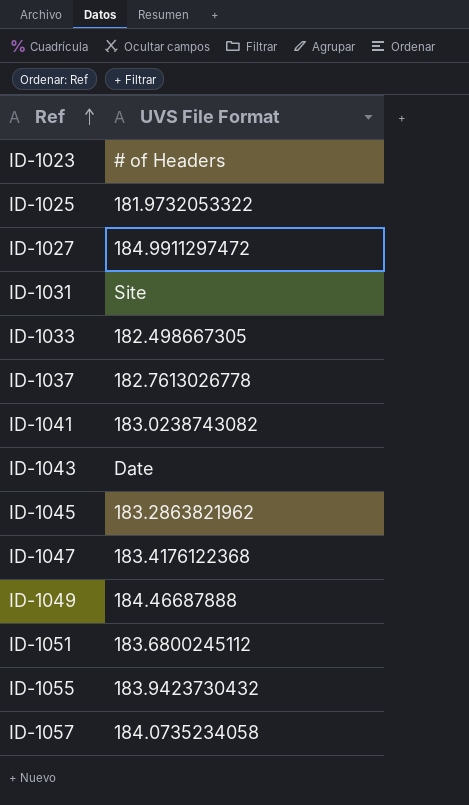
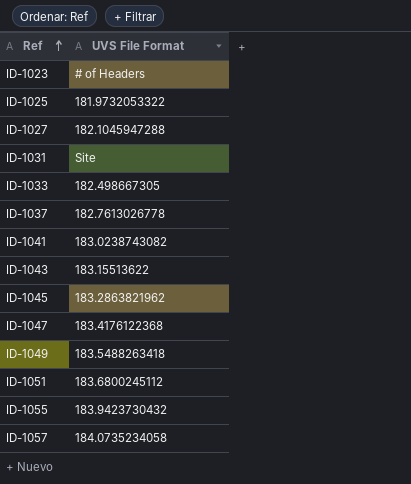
ID-1027 | UVS File Format: 184.9911297472 -> 182.1045947288
ID-1043 | UVS File Format: Date -> 183.15513622
ID-1049 | UVS File Format: 184.46687888 -> 183.5488263418

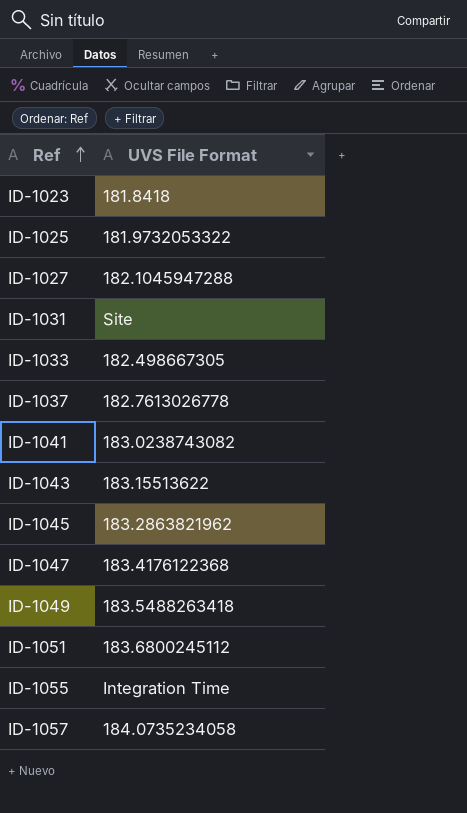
ID-1023 | UVS File Format: # of Headers -> 181.8418
ID-1055 | UVS File Format: 183.9423730432 -> Integration Time

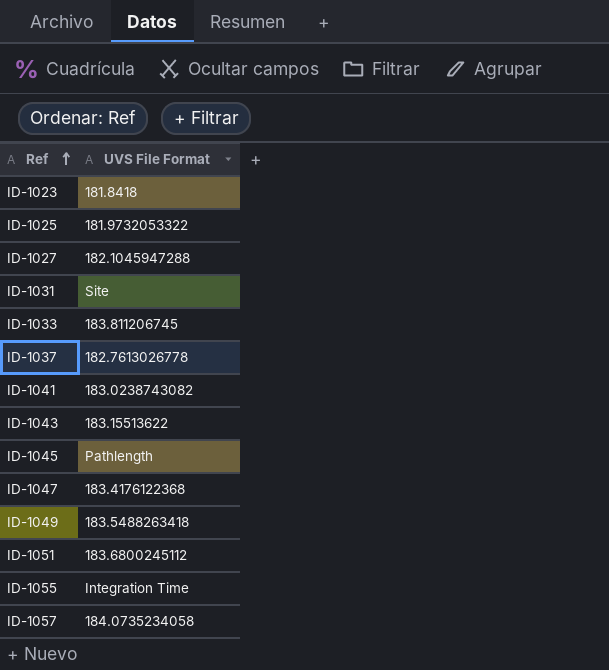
ID-1033 | UVS File Format: 182.498667305 -> 183.811206745
ID-1045 | UVS File Format: 183.2863821962 -> Pathlength

